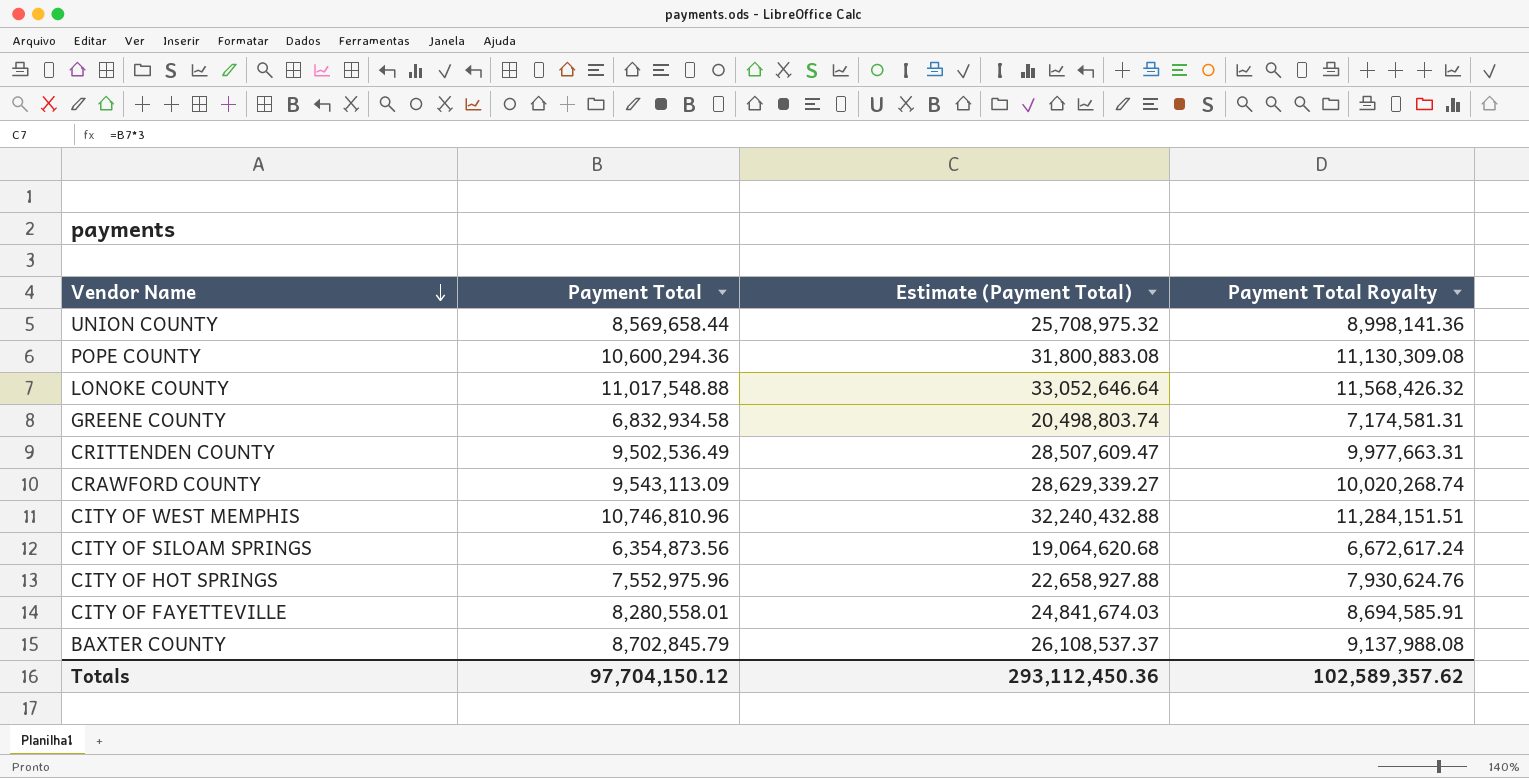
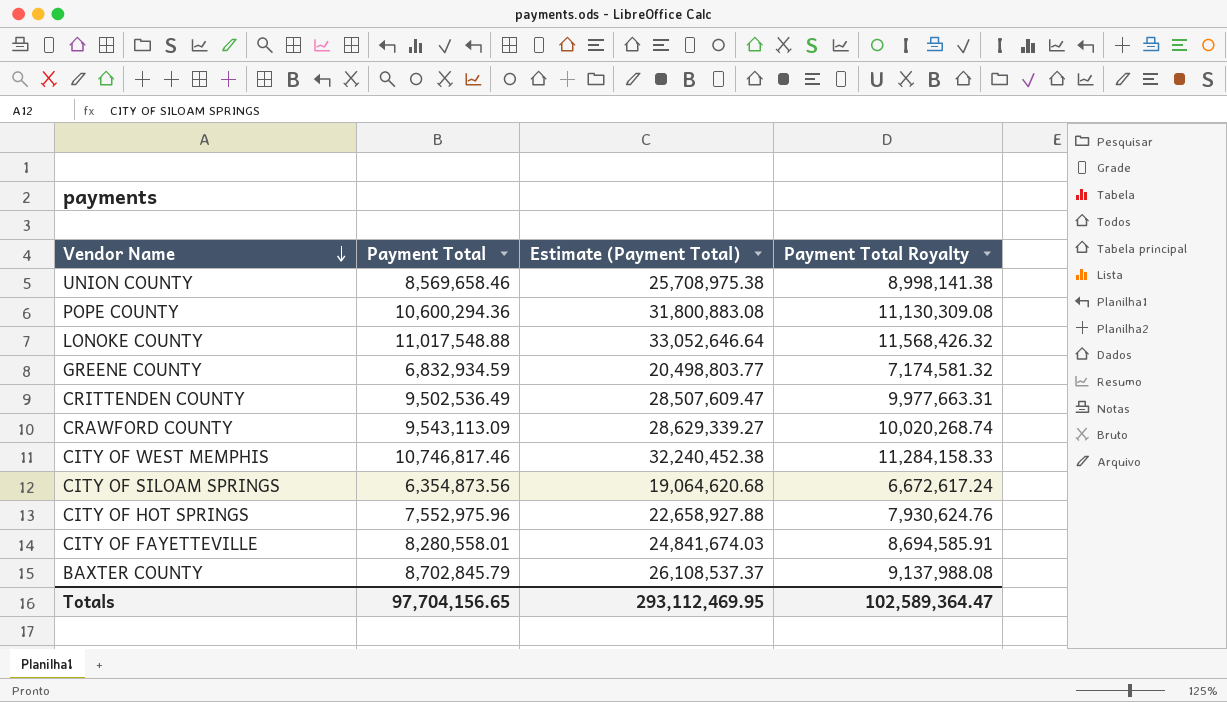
UNION COUNTY | Payment Total: 8,569,658.44 -> 8,569,658.46
UNION COUNTY | Estimate (Payment Total): 25,708,975.32 -> 25,708,975.38
UNION COUNTY | Payment Total Royalty: 8,998,141.36 -> 8,998,141.38
GREENE COUNTY | Payment Total: 6,832,934.58 -> 6,832,934.59
GREENE COUNTY | Estimate (Payment Total): 20,498,803.74 -> 20,498,803.77
GREENE COUNTY | Payment Total Royalty: 7,174,581.31 -> 7,174,581.32
CITY OF WEST MEMPHIS | Payment Total: 10,746,810.96 -> 10,746,817.46
CITY OF WEST MEMPHIS | Estimate (Payment Total): 32,240,432.88 -> 32,240,452.38
CITY OF WEST MEMPHIS | Payment Total Royalty: 11,284,151.51 -> 11,284,158.33
Totals | Payment Total: 97,704,150.12 -> 97,704,156.65
Totals | Estimate (Payment Total): 293,112,450.36 -> 293,112,469.95
Totals | Payment Total Royalty: 102,589,357.62 -> 102,589,364.47

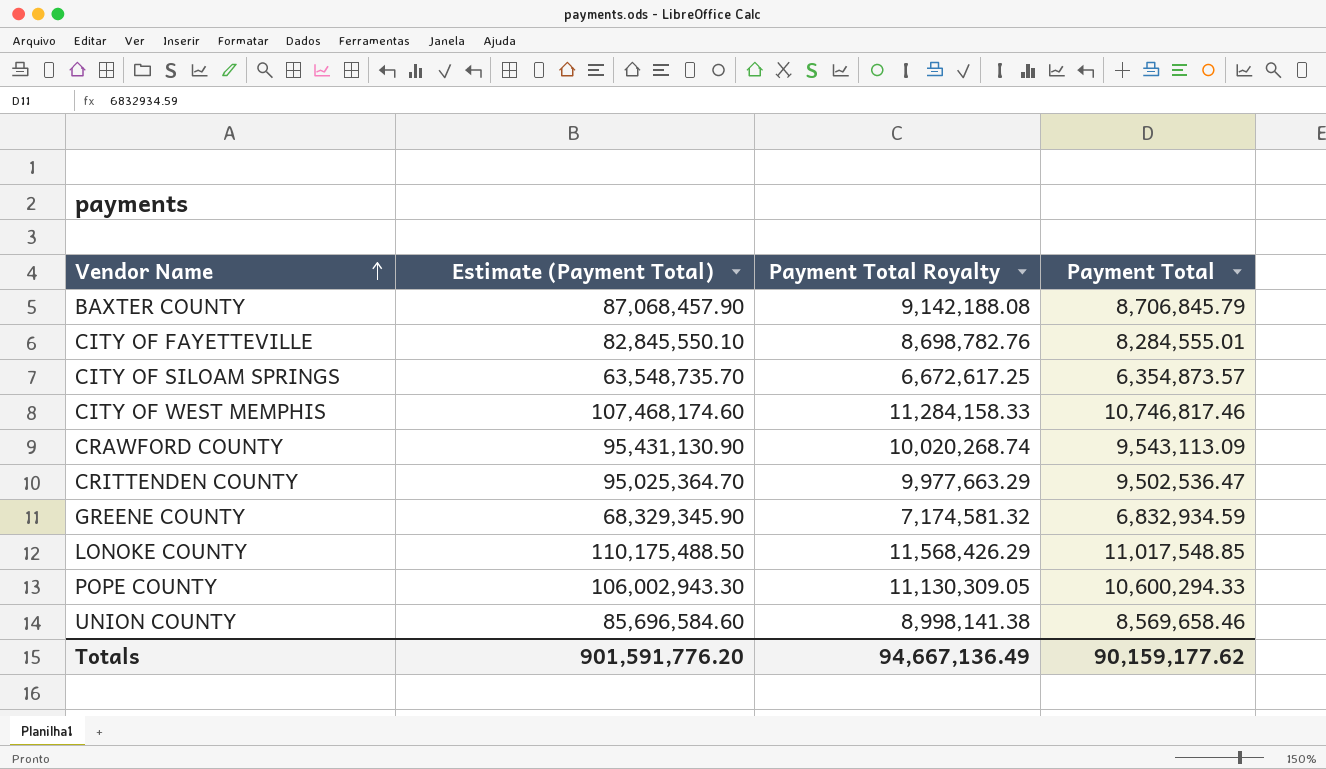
row order: Vendor Name descending -> Vendor Name ascending
column Estimate (Payment Total) | formula: [Payment Total] * 3 -> [Payment Total] * 10
column Payment Total | position: 2 -> 4
row CITY OF HOT SPRINGS: 7,552,975.96 | 22,658,927.88 | 7,930,624.76 -> none
BAXTER COUNTY | Payment Total Royalty: 9,137,988.08 -> 9,142,188.08
BAXTER COUNTY | Payment Total: 8,702,845.79 -> 8,706,845.79
CITY OF FAYETTEVILLE | Payment Total Royalty: 8,694,585.91 -> 8,698,782.76
CITY OF FAYETTEVILLE | Payment Total: 8,280,558.01 -> 8,284,555.01
CITY OF SILOAM SPRINGS | Payment Total Royalty: 6,672,617.24 -> 6,672,617.25
CITY OF SILOAM SPRINGS | Payment Total: 6,354,873.56 -> 6,354,873.57
CRITTENDEN COUNTY | Payment Total Royalty: 9,977,663.31 -> 9,977,663.29
CRITTENDEN COUNTY | Payment Total: 9,502,536.49 -> 9,502,536.47
LONOKE COUNTY | Payment Total Royalty: 11,568,426.32 -> 11,568,426.29
LONOKE COUNTY | Payment Total: 11,017,548.88 -> 11,017,548.85
POPE COUNTY | Payment Total Royalty: 11,130,309.08 -> 11,130,309.05
POPE COUNTY | Payment Total: 10,600,294.36 -> 10,600,294.33
Totals | Estimate (Payment Total): 293,112,469.95 -> 901,591,776.20
Totals | Payment Total Royalty: 102,589,364.47 -> 94,667,136.49
Totals | Payment Total: 97,704,156.65 -> 90,159,177.62

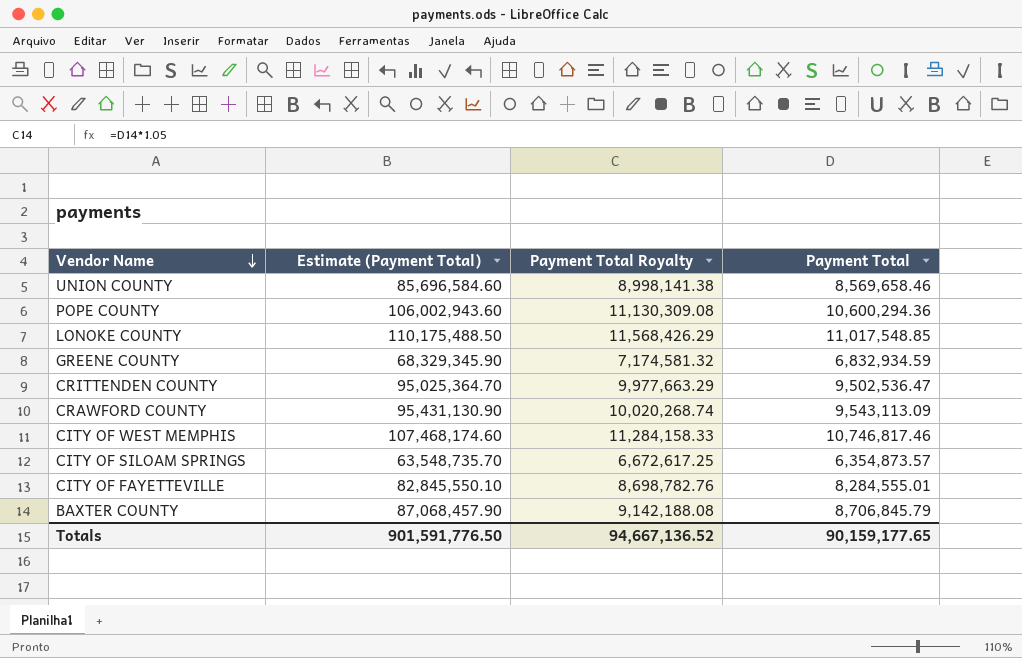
row order: Vendor Name ascending -> Vendor Name descending
POPE COUNTY | Estimate (Payment Total): 106,002,943.30 -> 106,002,943.60
POPE COUNTY | Payment Total Royalty: 11,130,309.05 -> 11,130,309.08
POPE COUNTY | Payment Total: 10,600,294.33 -> 10,600,294.36
Totals | Estimate (Payment Total): 901,591,776.20 -> 901,591,776.50
Totals | Payment Total Royalty: 94,667,136.49 -> 94,667,136.52
Totals | Payment Total: 90,159,177.62 -> 90,159,177.65

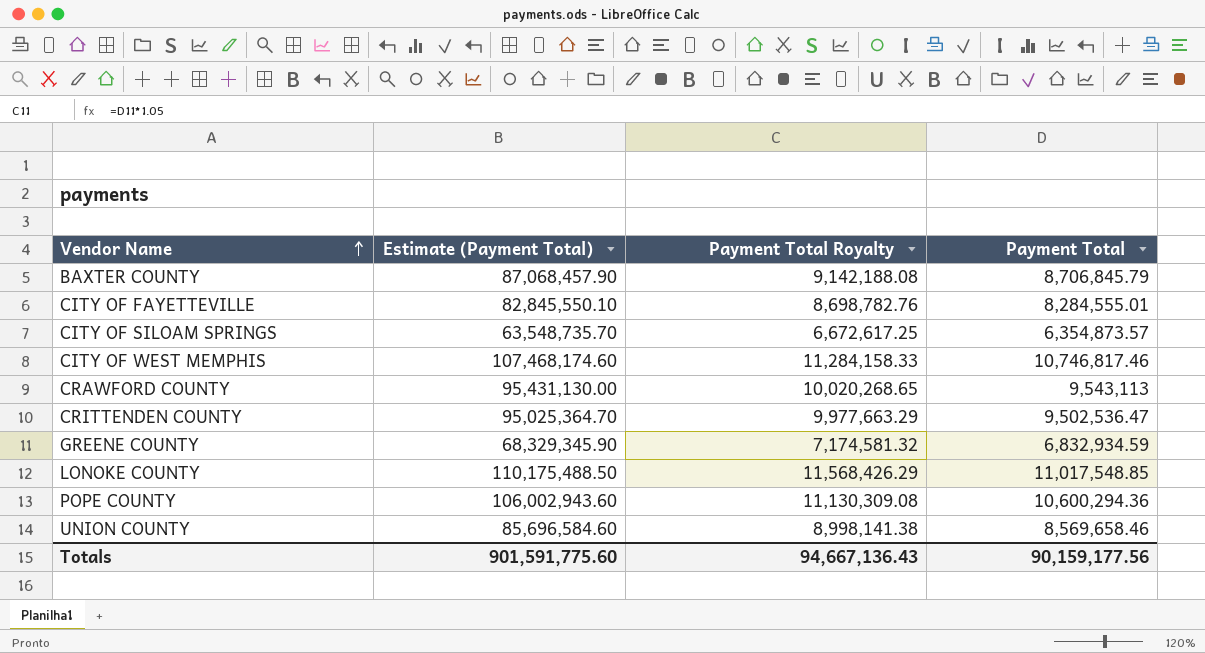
row order: Vendor Name descending -> Vendor Name ascending
CRAWFORD COUNTY | Estimate (Payment Total): 95,431,130.90 -> 95,431,130.00
CRAWFORD COUNTY | Payment Total Royalty: 10,020,268.74 -> 10,020,268.65
CRAWFORD COUNTY | Payment Total: 9,543,113.09 -> 9,543,113
Totals | Estimate (Payment Total): 901,591,776.50 -> 901,591,775.60
Totals | Payment Total Royalty: 94,667,136.52 -> 94,667,136.43
Totals | Payment Total: 90,159,177.65 -> 90,159,177.56

